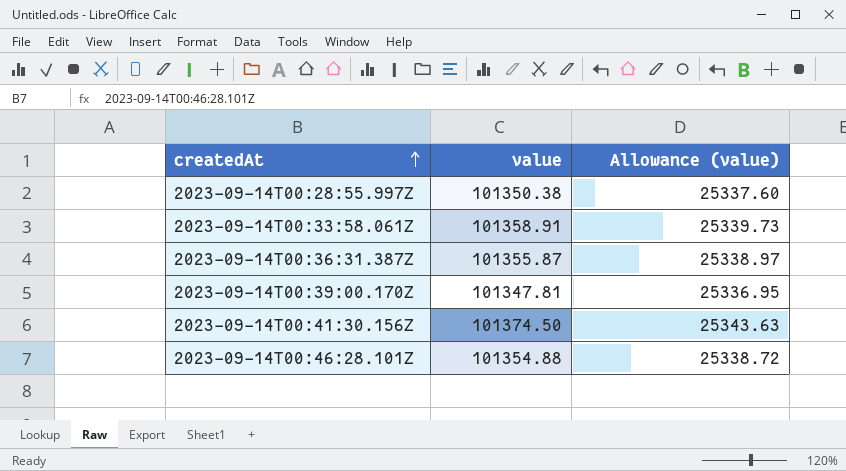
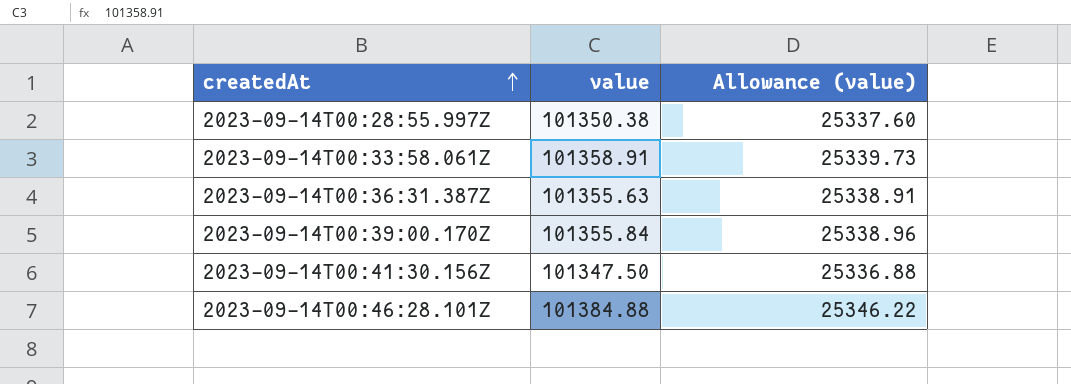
2023-09-14T00:36:31.387Z | value: 101355.87 -> 101355.63
2023-09-14T00:36:31.387Z | Allowance (value): 25338.97 -> 25338.91
2023-09-14T00:39:00.170Z | value: 101347.81 -> 101355.84
2023-09-14T00:39:00.170Z | Allowance (value): 25336.95 -> 25338.96
2023-09-14T00:41:30.156Z | value: 101374.50 -> 101347.50
2023-09-14T00:41:30.156Z | Allowance (value): 25343.63 -> 25336.88
2023-09-14T00:46:28.101Z | value: 101354.88 -> 101384.88
2023-09-14T00:46:28.101Z | Allowance (value): 25338.72 -> 25346.22

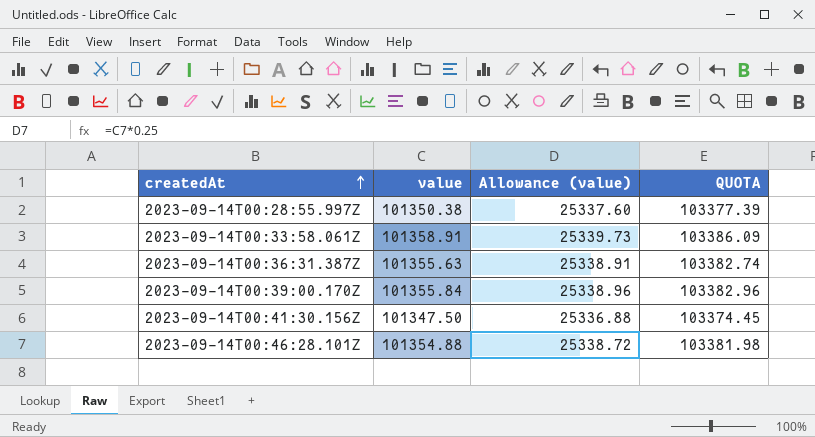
column QUOTA | formula: none -> [value] * 1.02
2023-09-14T00:46:28.101Z | value: 101384.88 -> 101354.88
2023-09-14T00:46:28.101Z | Allowance (value): 25346.22 -> 25338.72

